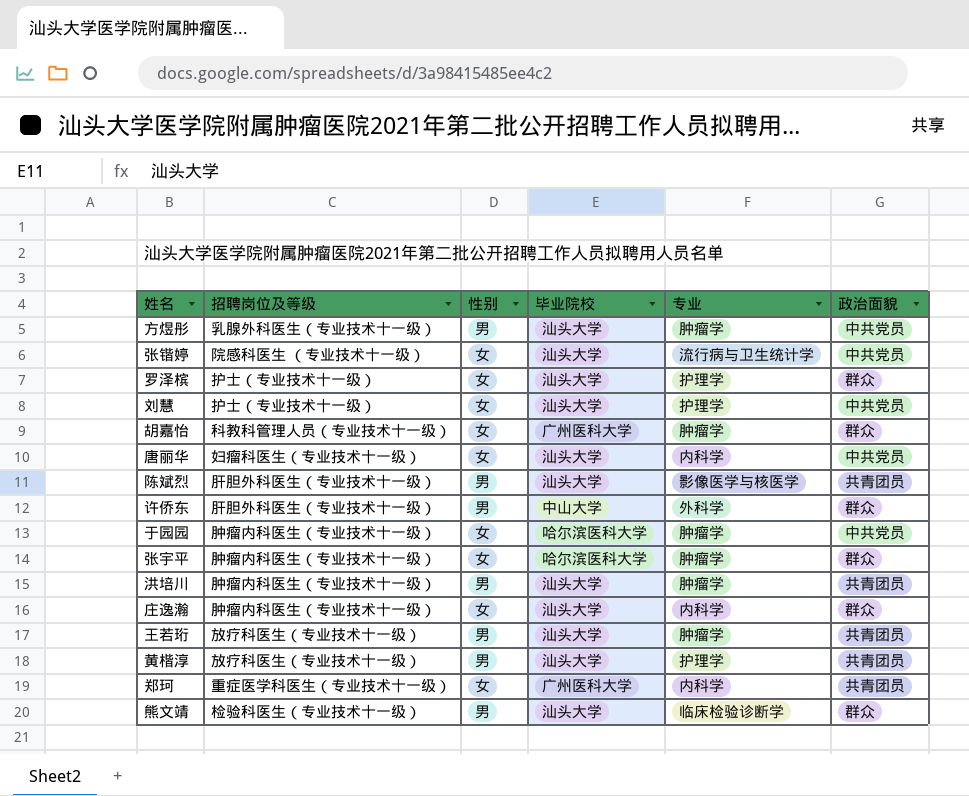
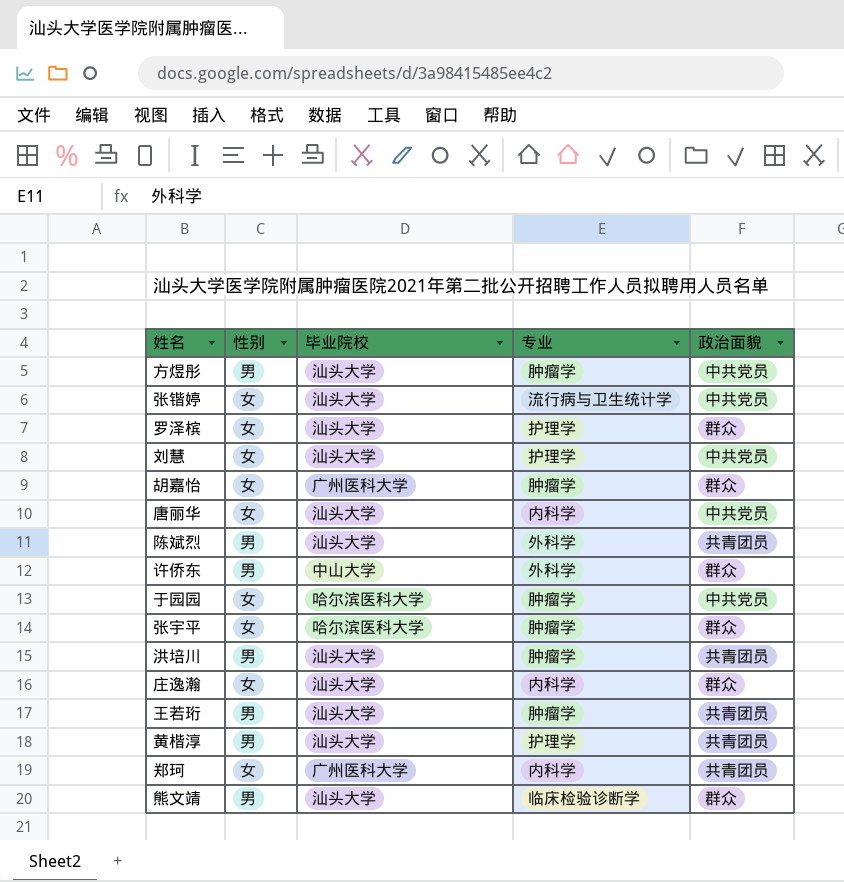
column 招聘岗位及等级 | position: 2 -> none
陈斌烈 | 专业: 影像医学与核医学 -> 外科学

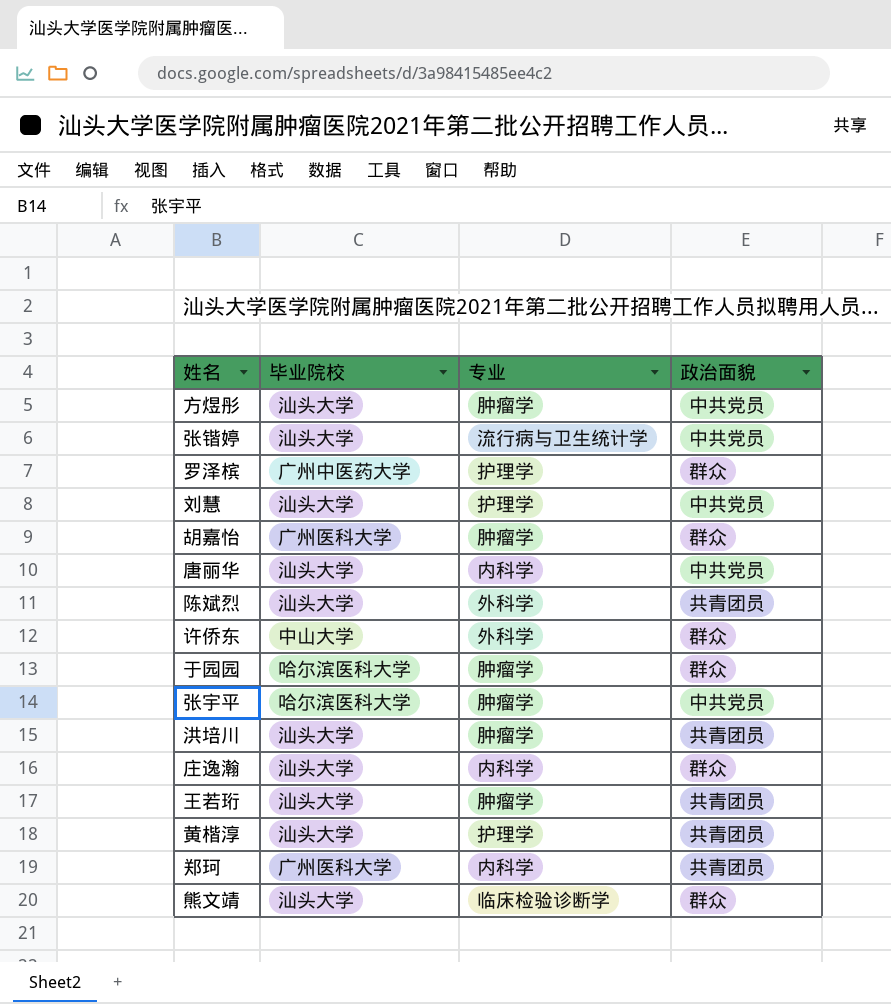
column 性别 | position: 2 -> none
罗泽槟 | 毕业院校: 汕头大学 -> 广州中医药大学
于园园 | 政治面貌: 中共党员 -> 群众
张宇平 | 政治面貌: 群众 -> 中共党员

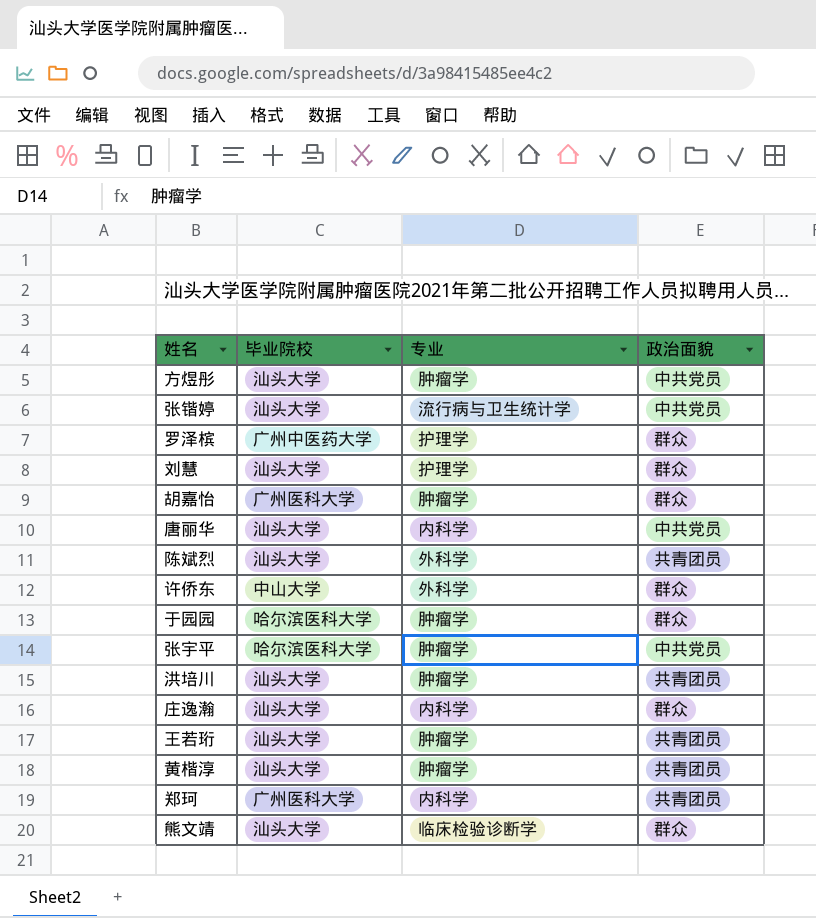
刘慧 | 政治面貌: 中共党员 -> 群众
黄楷淳 | 专业: 护理学 -> 肿瘤学

